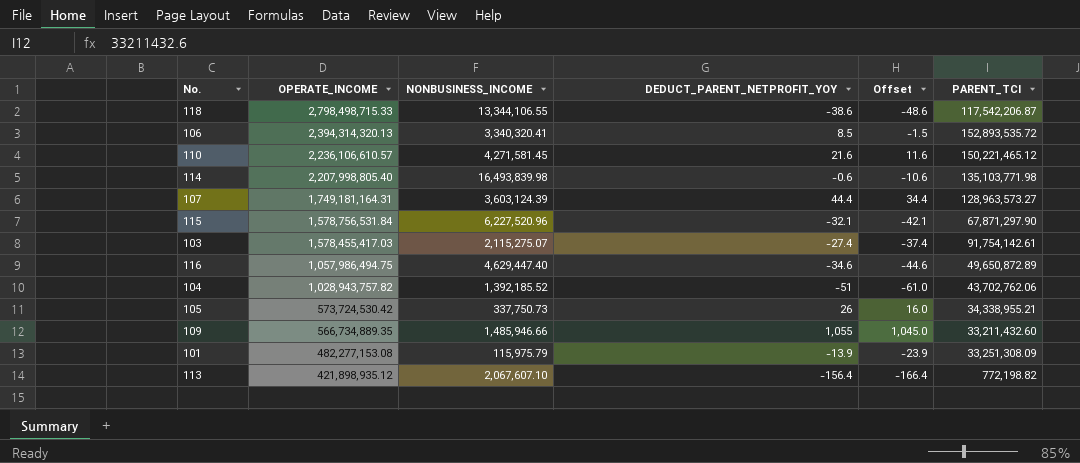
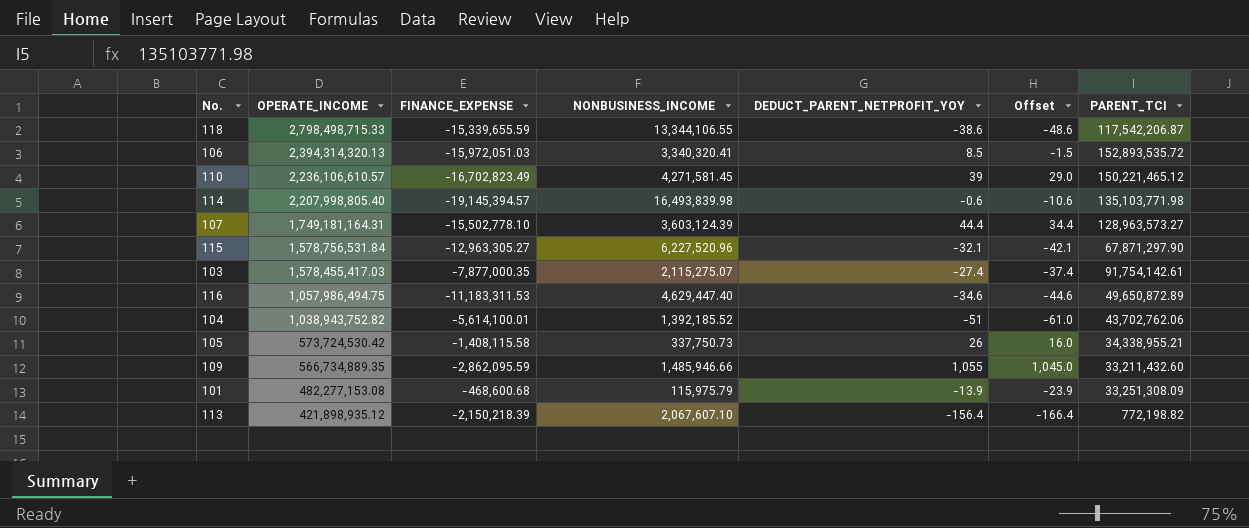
column FINANCE_EXPENSE | position: none -> 3
110 | DEDUCT_PARENT_NETPROFIT_YOY: 21.6 -> 39
110 | Offset: 11.6 -> 29.0
104 | OPERATE_INCOME: 1,028,943,757.82 -> 1,038,943,752.82

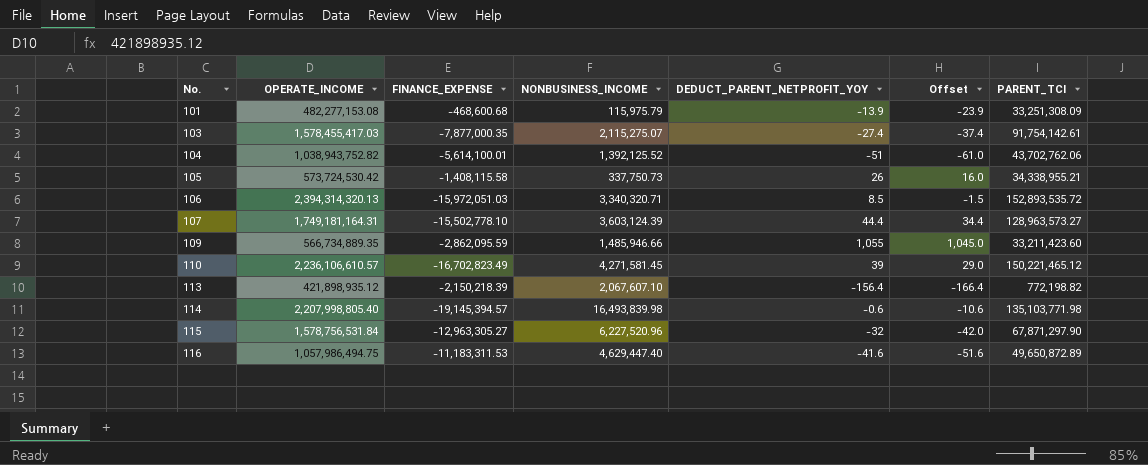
row order: OPERATE_INCOME descending -> No. ascending
row 118: 2,798,498,715.33 | -15,339,655.59 | 13,344,106.55 | -38.6 | -48.6 | 117,542,206.87 -> none
104 | NONBUSINESS_INCOME: 1,392,185.52 -> 1,392,125.52
106 | NONBUSINESS_INCOME: 3,340,320.41 -> 3,340,320.71
109 | PARENT_TCI: 33,211,432.60 -> 33,211,423.60
115 | DEDUCT_PARENT_NETPROFIT_YOY: -32.1 -> -32
115 | Offset: -42.1 -> -42.0
116 | DEDUCT_PARENT_NETPROFIT_YOY: -34.6 -> -41.6
116 | Offset: -44.6 -> -51.6

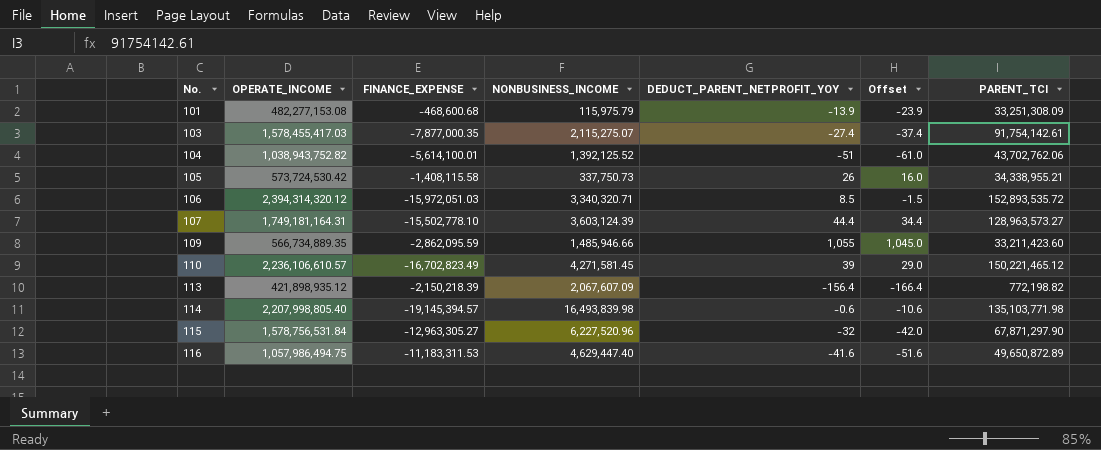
106 | OPERATE_INCOME: 2,394,314,320.13 -> 2,394,314,320.12
113 | NONBUSINESS_INCOME: 2,067,607.10 -> 2,067,607.09

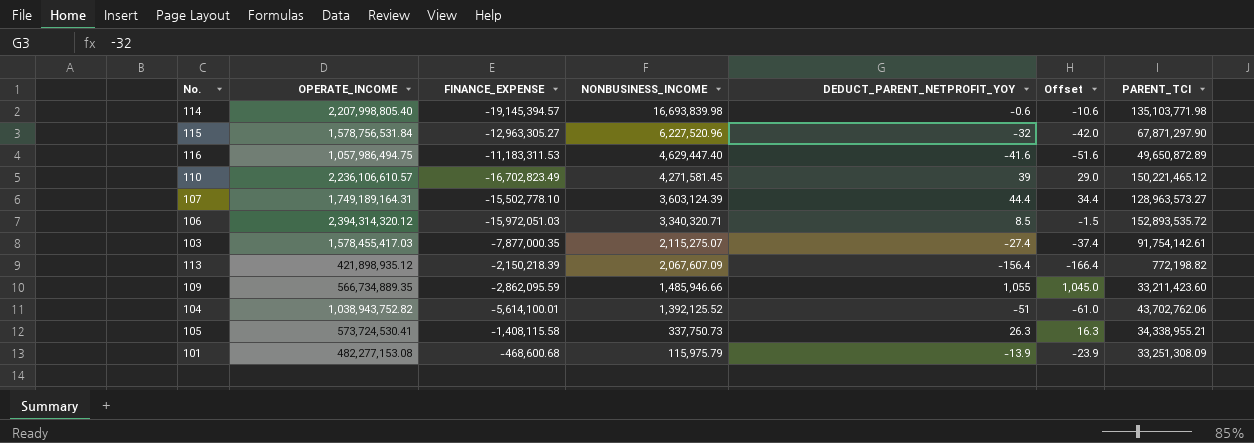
row order: No. ascending -> NONBUSINESS_INCOME descending
114 | NONBUSINESS_INCOME: 16,493,839.98 -> 16,693,839.98
107 | OPERATE_INCOME: 1,749,181,164.31 -> 1,749,189,164.31
105 | OPERATE_INCOME: 573,724,530.42 -> 573,724,530.41
105 | DEDUCT_PARENT_NETPROFIT_YOY: 26 -> 26.3
105 | Offset: 16.0 -> 16.3

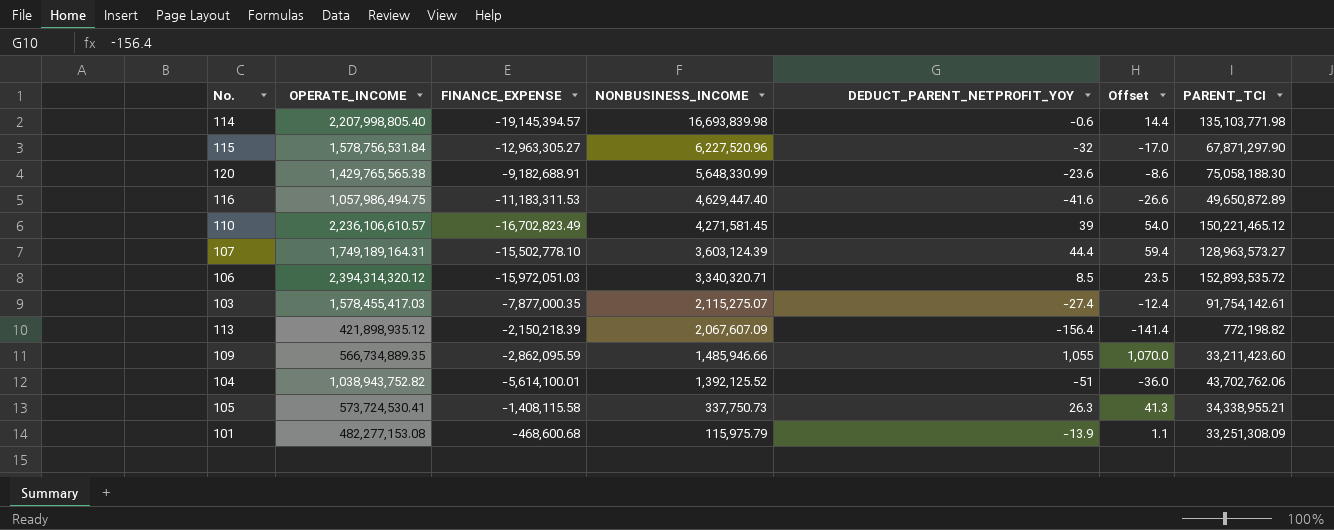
column Offset | formula: [DEDUCT_PARENT_NETPROFIT_YOY] - 10 -> [DEDUCT_PARENT_NETPROFIT_YOY] + 15
row 120: none -> 1,429,765,565.38 | -9,182,688.91 | 5,648,330.99 | -23.6 | -8.6 | 75,058,188.30

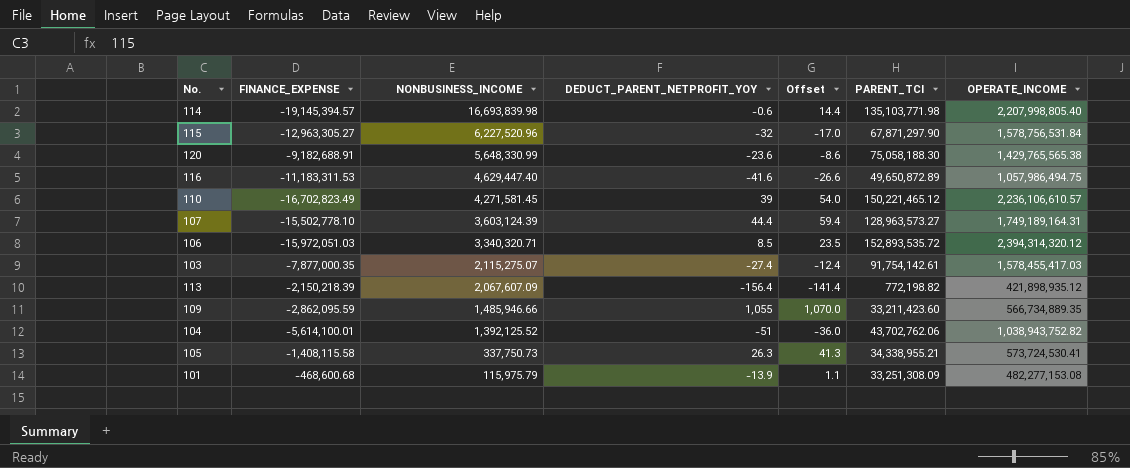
column OPERATE_INCOME | position: 2 -> 7

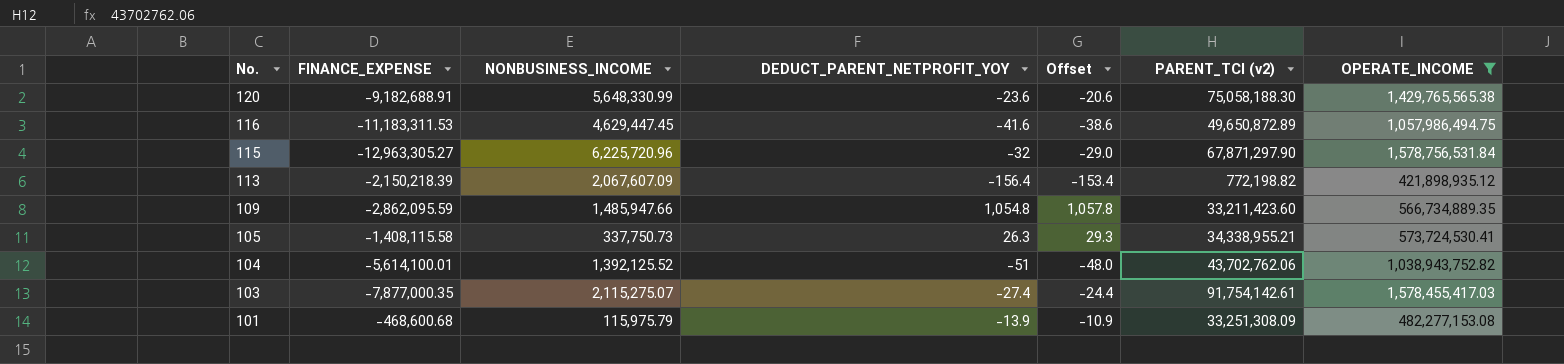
filter: none -> OPERATE_INCOME <= 1,578,756,531.84
row order: NONBUSINESS_INCOME descending -> No. descending
column Offset | formula: [DEDUCT_PARENT_NETPROFIT_YOY] + 15 -> [DEDUCT_PARENT_NETPROFIT_YOY] + 3
column name: PARENT_TCI -> PARENT_TCI (v2)
116 | NONBUSINESS_INCOME: 4,629,447.40 -> 4,629,447.45
115 | NONBUSINESS_INCOME: 6,227,520.96 -> 6,225,720.96
109 | NONBUSINESS_INCOME: 1,485,946.66 -> 1,485,947.66
109 | DEDUCT_PARENT_NETPROFIT_YOY: 1,055 -> 1,054.8

